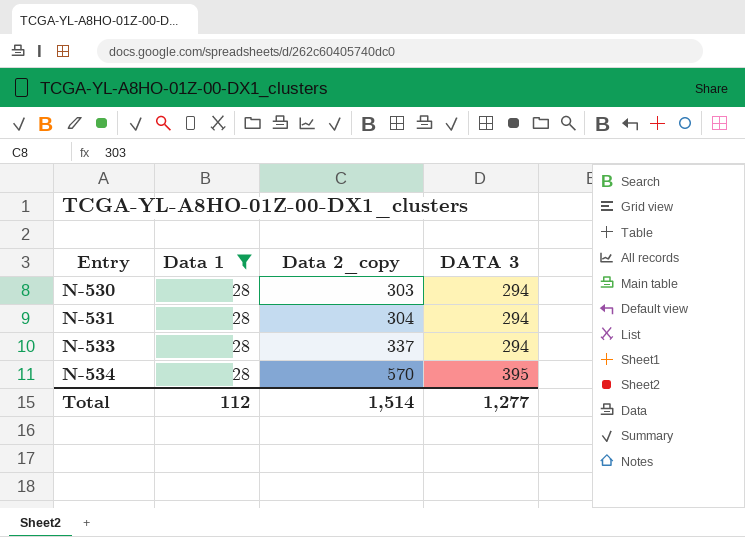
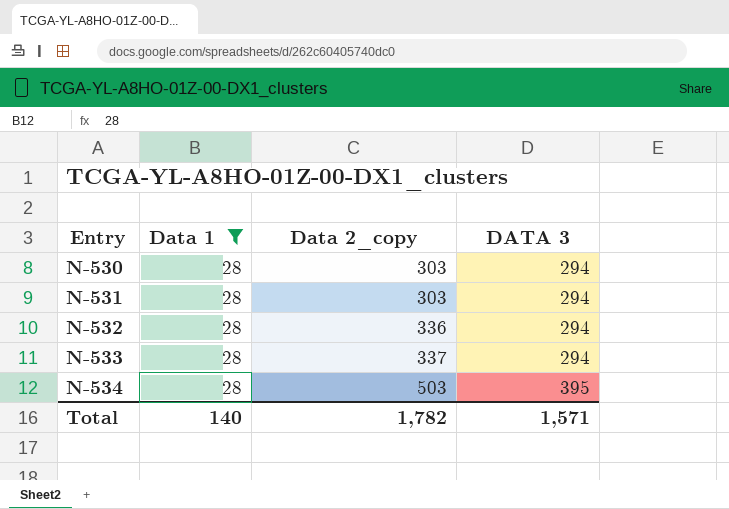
N-531 | Data 2_copy: 304 -> 303
row N-532: none -> 28 | 336 | 294
N-534 | Data 2_copy: 570 -> 503
Total | Data 1: 112 -> 140
Total | Data 2_copy: 1,514 -> 1,782
Total | DATA 3: 1,277 -> 1,571

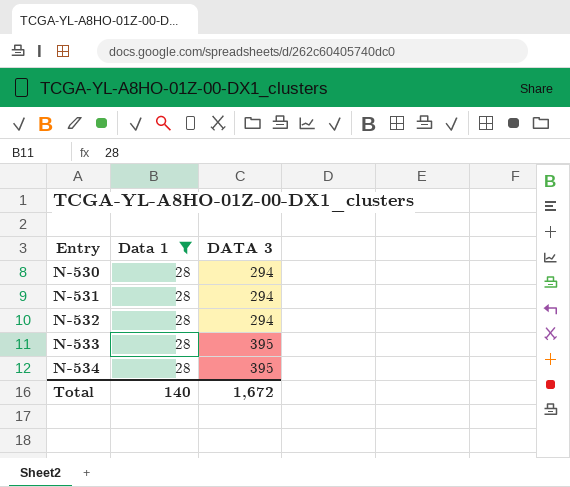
column Data 2_copy | position: 3 -> none
N-533 | DATA 3: 294 -> 395
Total | DATA 3: 1,571 -> 1,672

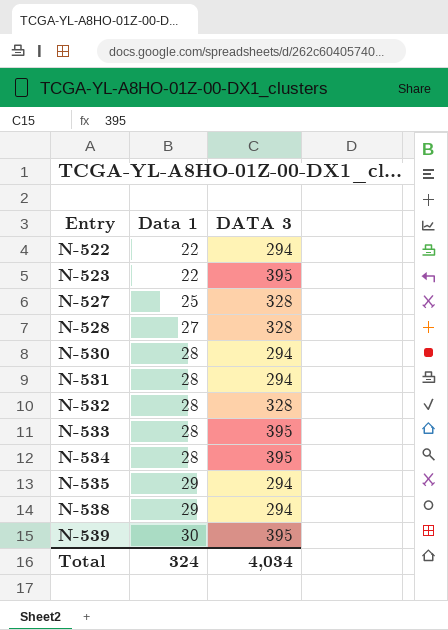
filter: Data 1 = 28 -> none
N-532 | DATA 3: 294 -> 328
Total | Data 1: 140 -> 324
Total | DATA 3: 1,672 -> 4,034

